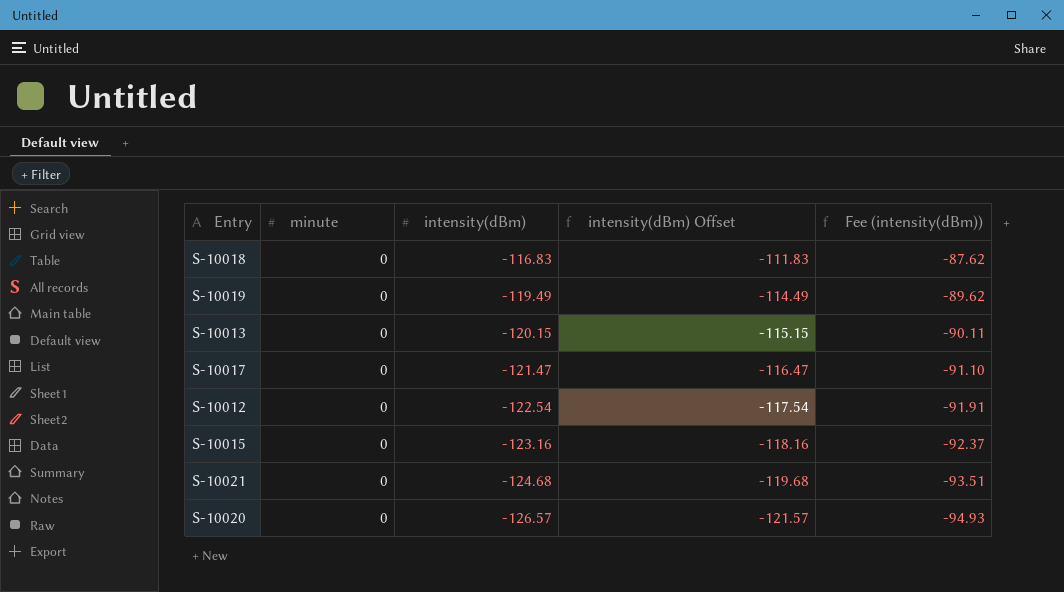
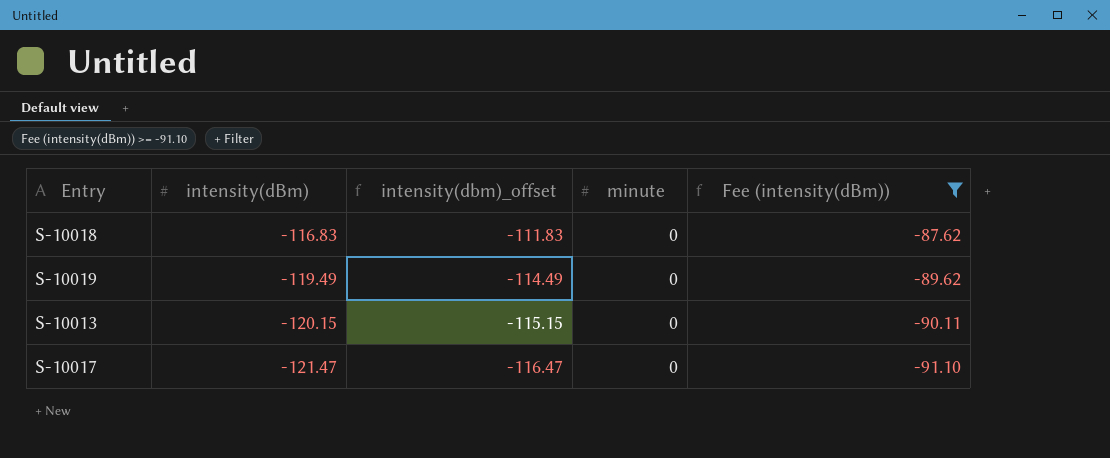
filter: none -> Fee (intensity(dBm)) >= -91.10
column name: intensity(dBm) Offset -> intensity(dbm)_offset
column minute | position: 2 -> 4

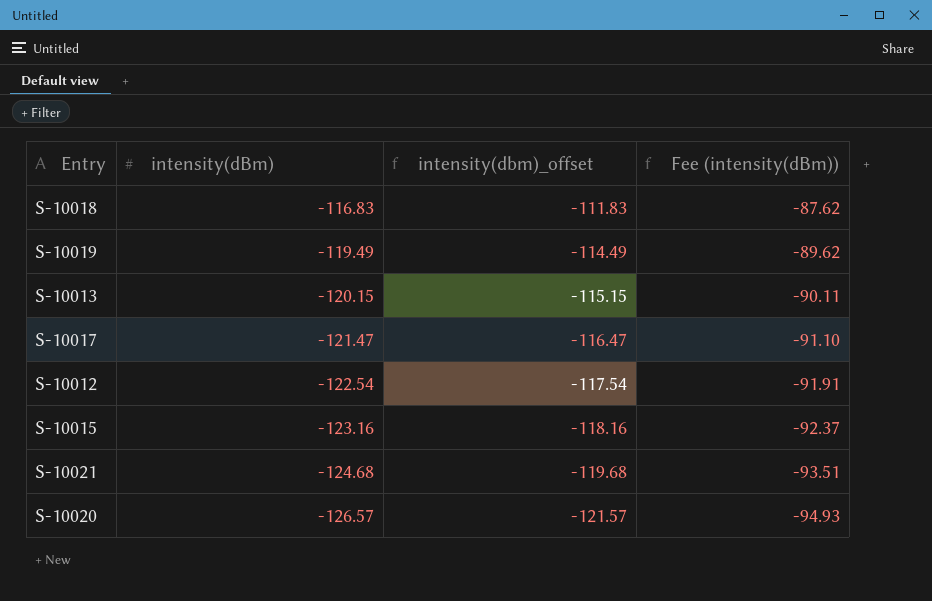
filter: Fee (intensity(dBm)) >= -91.10 -> none
column minute | position: 4 -> none

